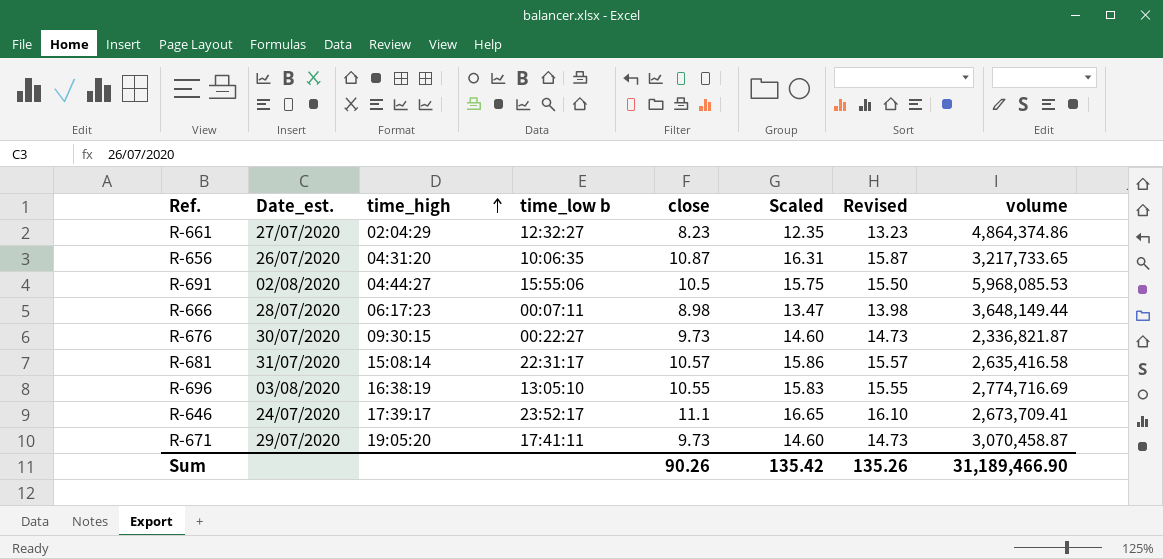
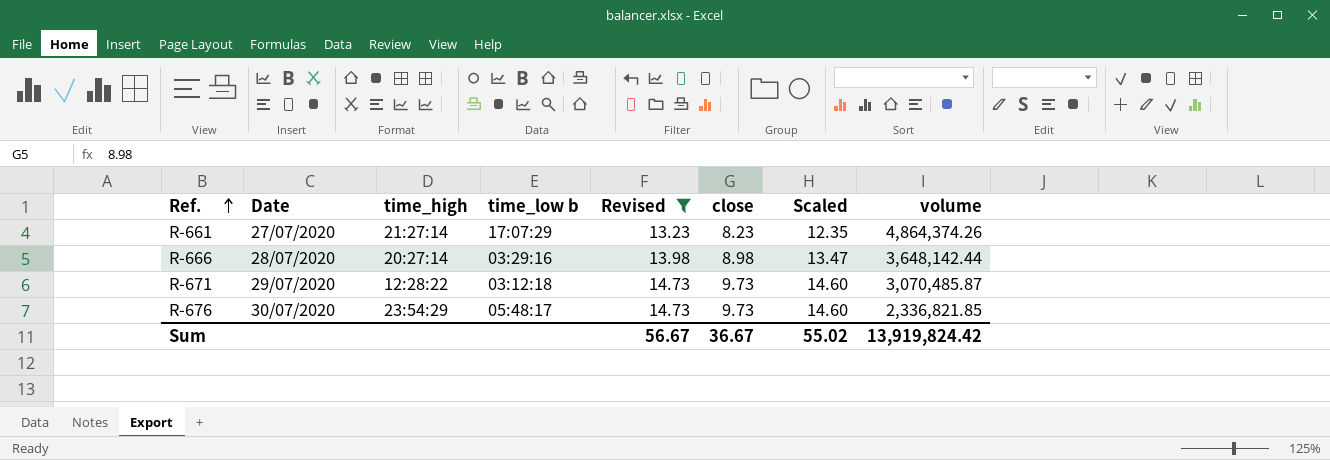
filter: none -> Revised <= 14.73
row order: time_high ascending -> Ref. ascending
column name: Date_est. -> Date
column Revised | position: 7 -> 5
R-661 | time_high: 02:04:29 -> 21:27:14
R-661 | time_low b: 12:32:27 -> 17:07:29
R-661 | volume: 4,864,374.86 -> 4,864,374.26
R-666 | time_high: 06:17:23 -> 20:27:14
R-666 | time_low b: 00:07:11 -> 03:29:16
R-666 | volume: 3,648,149.44 -> 3,648,142.44
R-671 | time_high: 19:05:20 -> 12:28:22
R-671 | time_low b: 17:41:11 -> 03:12:18
R-671 | volume: 3,070,458.87 -> 3,070,485.87
R-676 | time_high: 09:30:15 -> 23:54:29
R-676 | time_low b: 00:22:27 -> 05:48:17
R-676 | volume: 2,336,821.87 -> 2,336,821.85
Sum | Revised: 135.26 -> 56.67
Sum | close: 90.26 -> 36.67
Sum | Scaled: 135.42 -> 55.02
Sum | volume: 31,189,466.90 -> 13,919,824.42

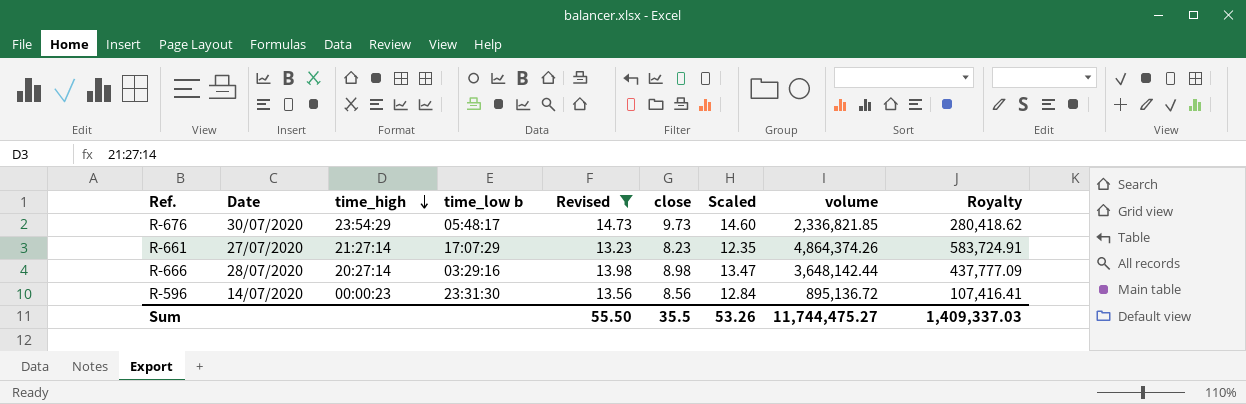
row order: Ref. ascending -> time_high descending
column Royalty | formula: none -> [volume] * 0.12
row R-671: 29/07/2020 | 12:28:22 | 03:12:18 | 14.73 | 9.73 | 14.60 | 3,070,485.87 -> none
row R-596: none -> 14/07/2020 | 00:00:23 | 23:31:30 | 13.56 | 8.56 | 12.84 | 895,136.72 | 107,416.41
Sum | Revised: 56.67 -> 55.50
Sum | close: 36.67 -> 35.5
Sum | Scaled: 55.02 -> 53.26
Sum | volume: 13,919,824.42 -> 11,744,475.27

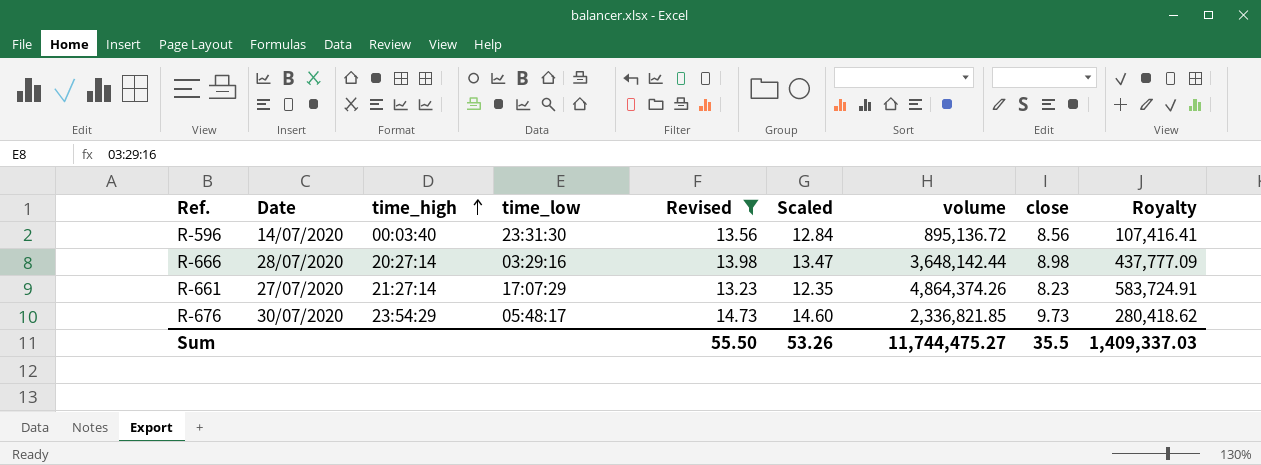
row order: time_high descending -> time_high ascending
column name: time_low b -> time_low
column close | position: 6 -> 8
R-596 | time_high: 00:00:23 -> 00:03:40

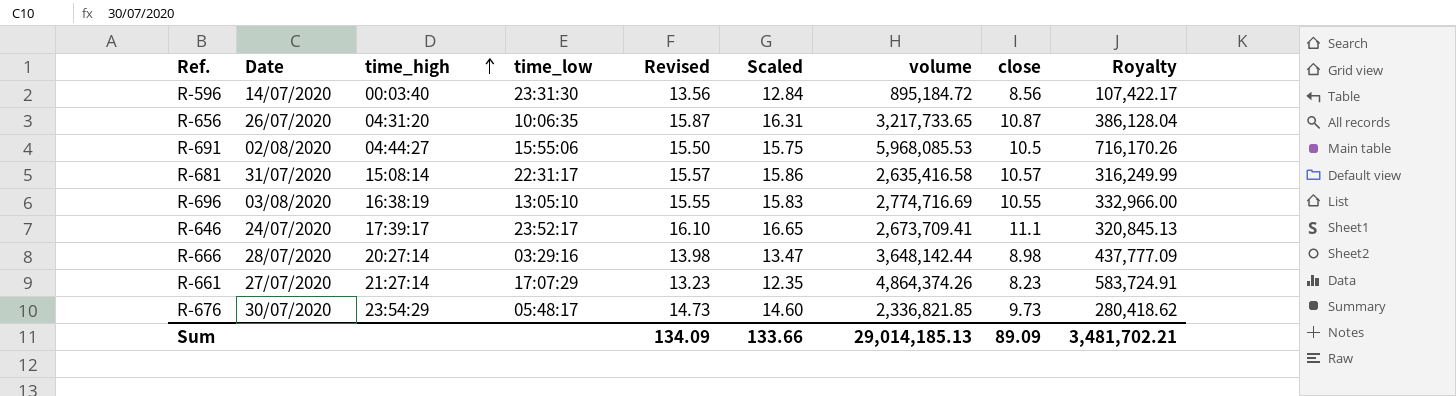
filter: Revised <= 14.73 -> none
R-596 | volume: 895,136.72 -> 895,184.72
R-596 | Royalty: 107,416.41 -> 107,422.17
Sum | Revised: 55.50 -> 134.09
Sum | Scaled: 53.26 -> 133.66
Sum | volume: 11,744,475.27 -> 29,014,185.13
Sum | close: 35.5 -> 89.09
Sum | Royalty: 1,409,337.03 -> 3,481,702.21

